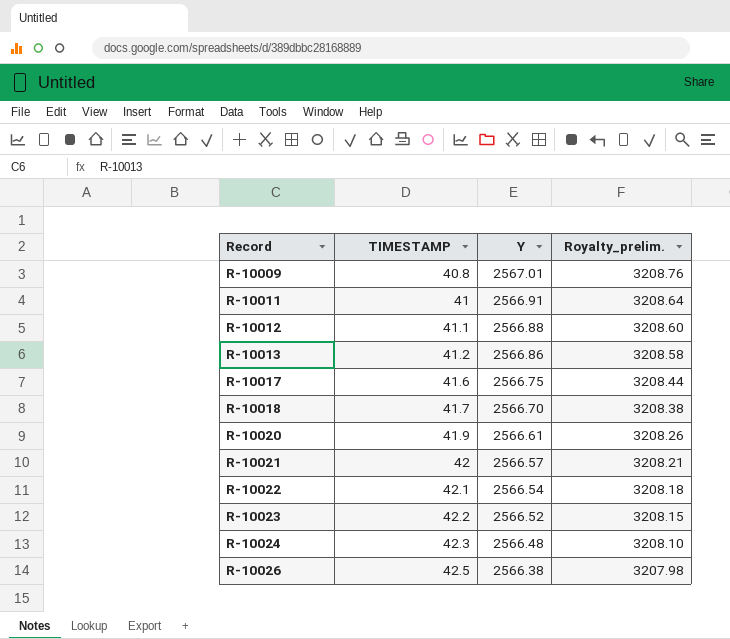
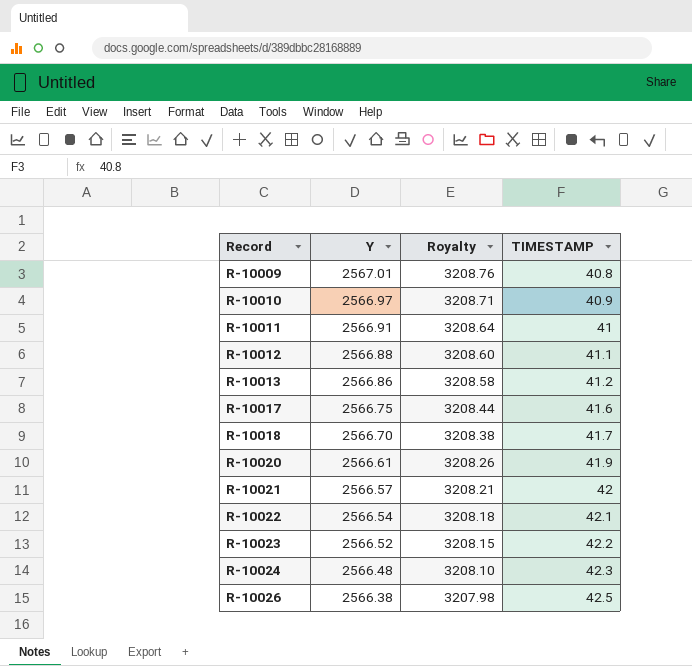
column name: Royalty_prelim. -> Royalty
column TIMESTAMP | position: 2 -> 4
row R-10010: none -> 2566.97 | 3208.71 | 40.9

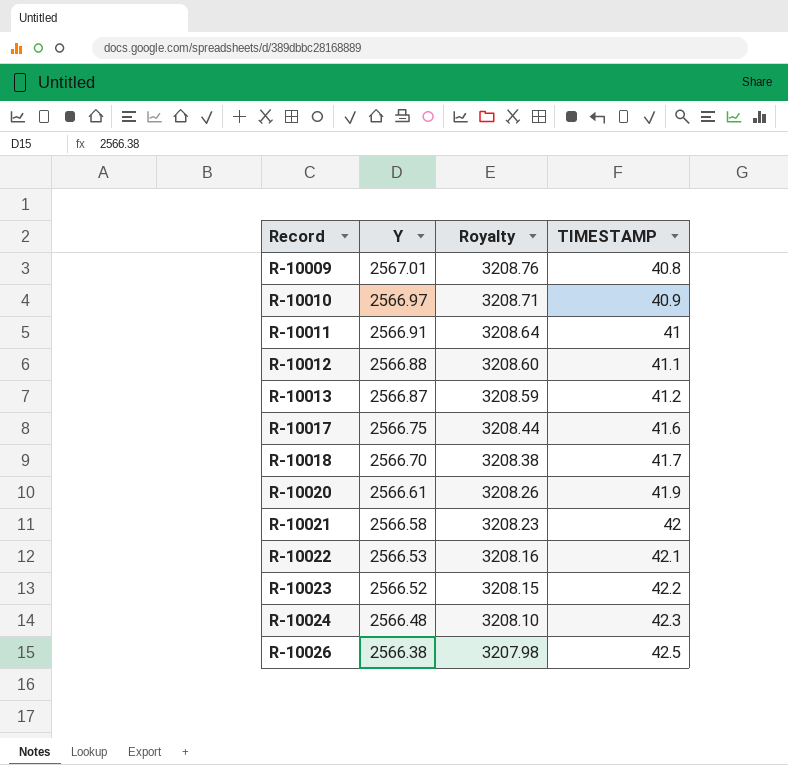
R-10013 | Y: 2566.86 -> 2566.87
R-10013 | Royalty: 3208.58 -> 3208.59
R-10021 | Y: 2566.57 -> 2566.58
R-10021 | Royalty: 3208.21 -> 3208.23
R-10022 | Y: 2566.54 -> 2566.53
R-10022 | Royalty: 3208.18 -> 3208.16

